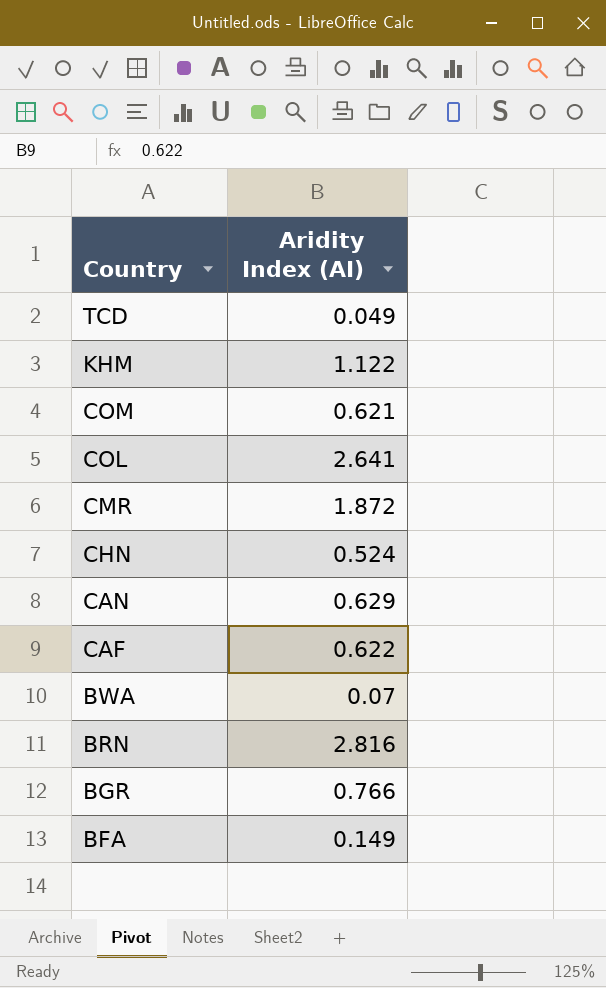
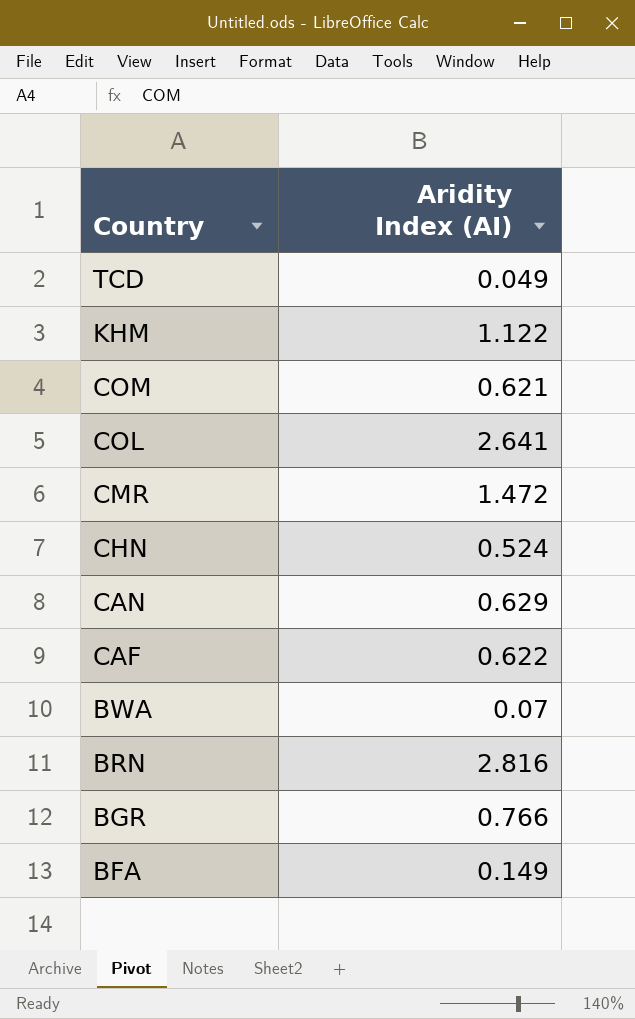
CMR | Aridity Index (AI): 1.872 -> 1.472

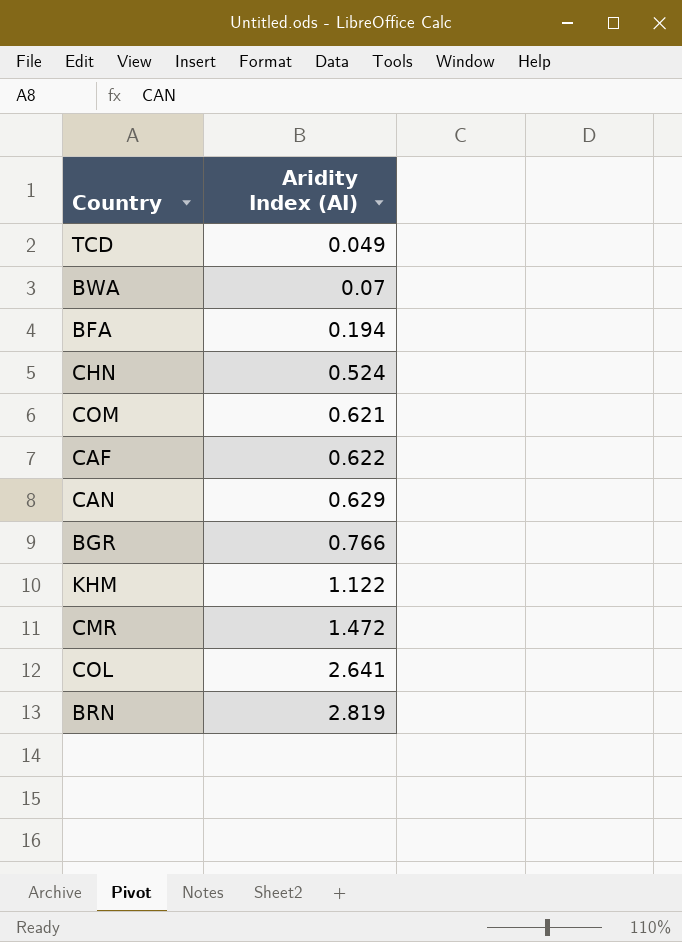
row order: Country descending -> Aridity Index (AI) ascending
BFA | Aridity Index (AI): 0.149 -> 0.194
BRN | Aridity Index (AI): 2.816 -> 2.819

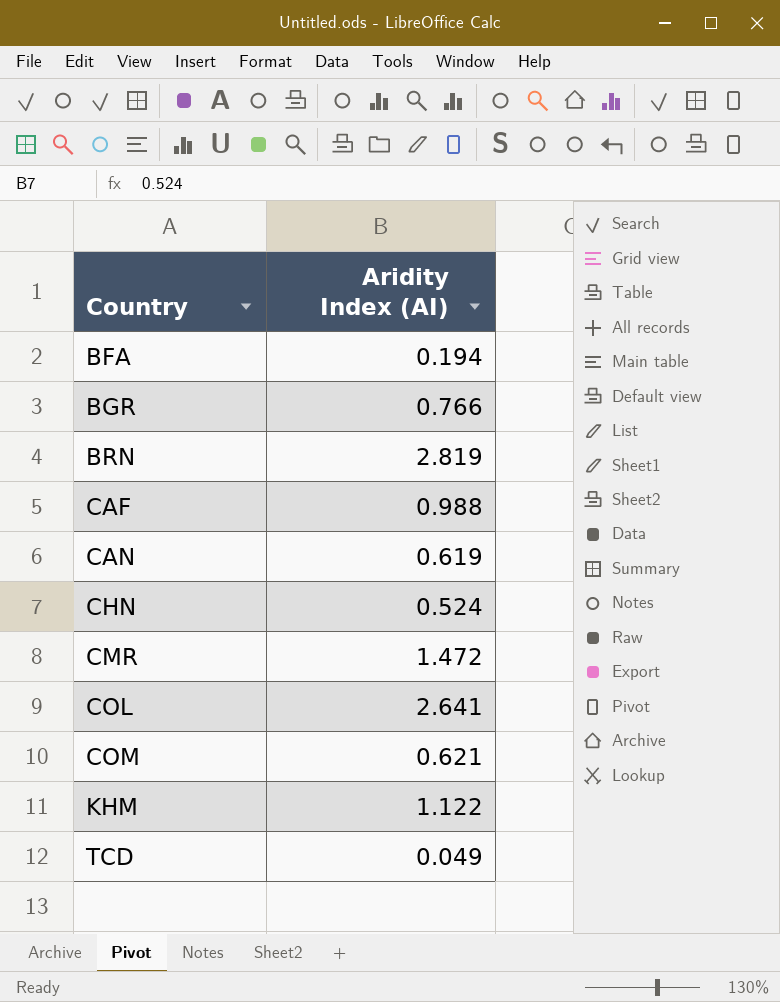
row order: Aridity Index (AI) ascending -> Country ascending
row BWA: 0.07 -> none
CAF | Aridity Index (AI): 0.622 -> 0.988
CAN | Aridity Index (AI): 0.629 -> 0.619

